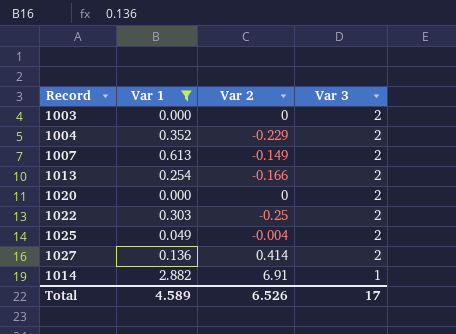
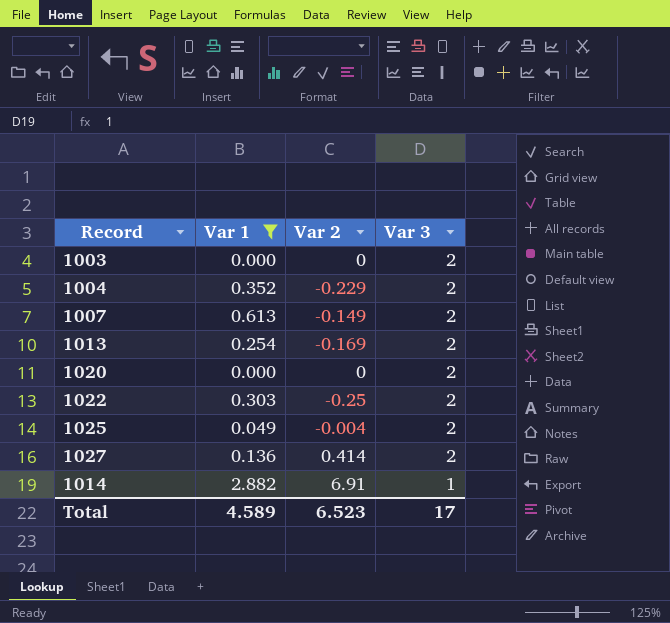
1013 | Var 2: -0.166 -> -0.169
Total | Var 2: 6.526 -> 6.523

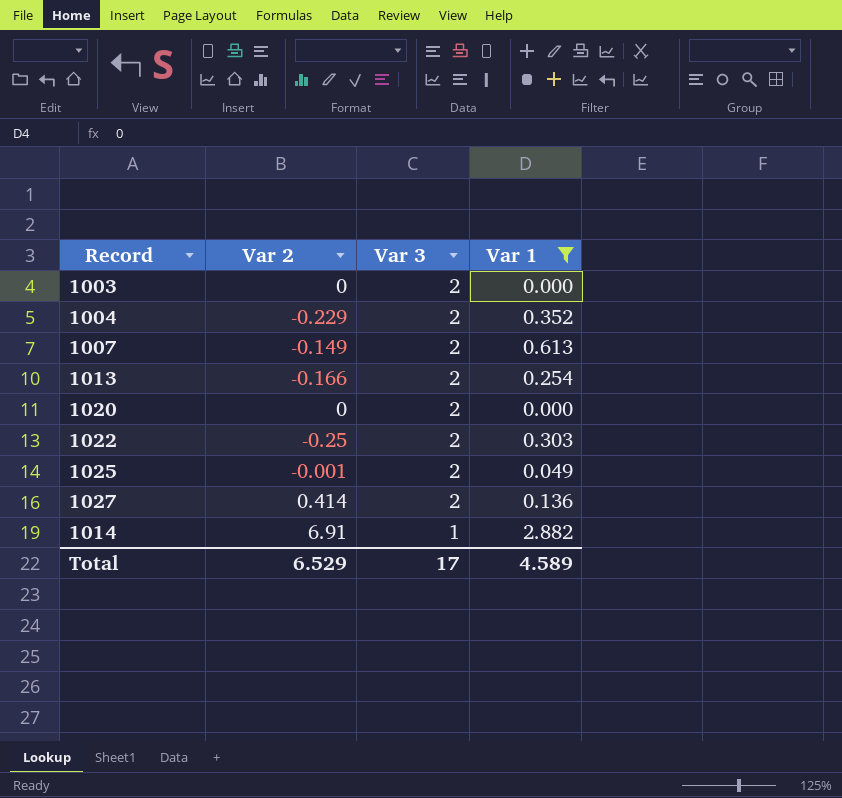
column Var 1 | position: 2 -> 4
1013 | Var 2: -0.169 -> -0.166
1025 | Var 2: -0.004 -> -0.001
Total | Var 2: 6.523 -> 6.529

